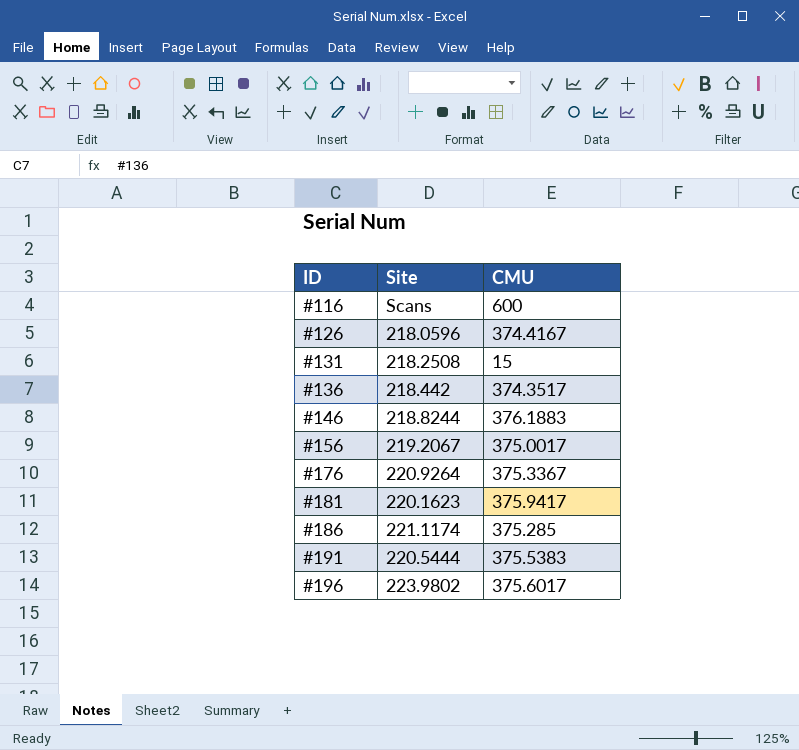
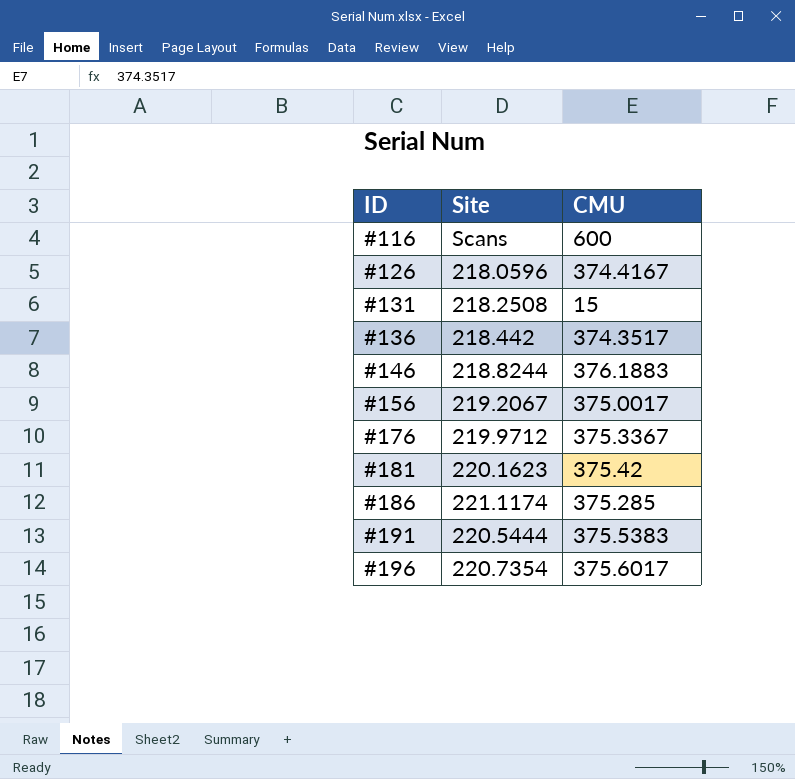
#176 | Site: 220.9264 -> 219.9712
#181 | CMU: 375.9417 -> 375.42
#196 | Site: 223.9802 -> 220.7354

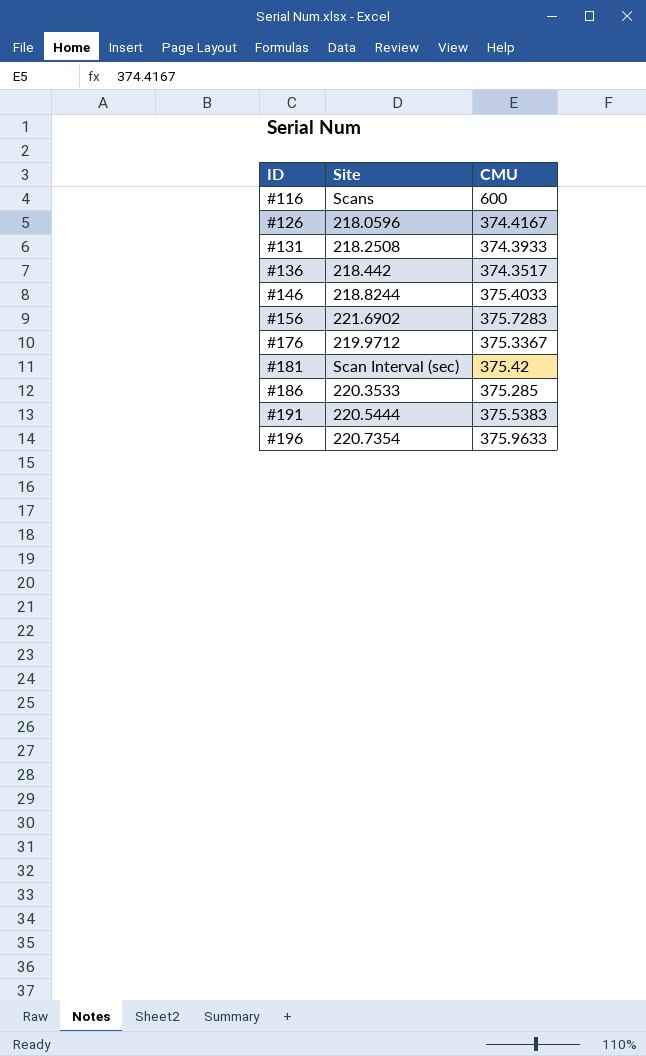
#131 | CMU: 15 -> 374.3933
#146 | CMU: 376.1883 -> 375.4033
#156 | Site: 219.2067 -> 221.6902
#156 | CMU: 375.0017 -> 375.7283
#181 | Site: 220.1623 -> Scan Interval (sec)
#186 | Site: 221.1174 -> 220.3533
#196 | CMU: 375.6017 -> 375.9633

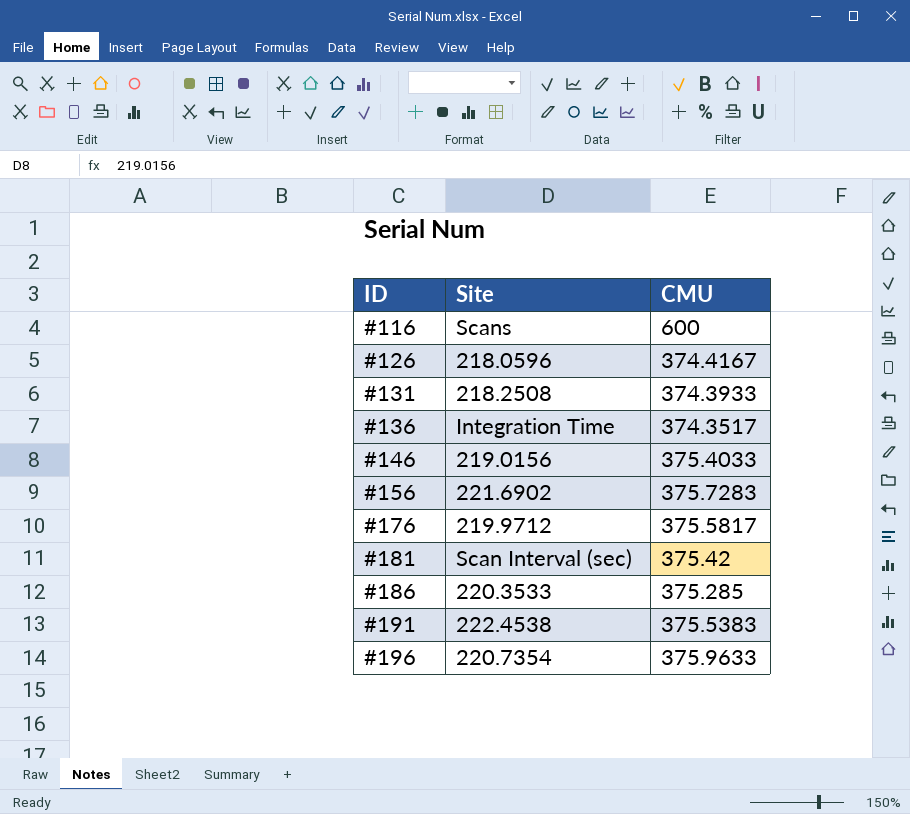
#136 | Site: 218.442 -> Integration Time
#146 | Site: 218.8244 -> 219.0156
#176 | CMU: 375.3367 -> 375.5817
#191 | Site: 220.5444 -> 222.4538

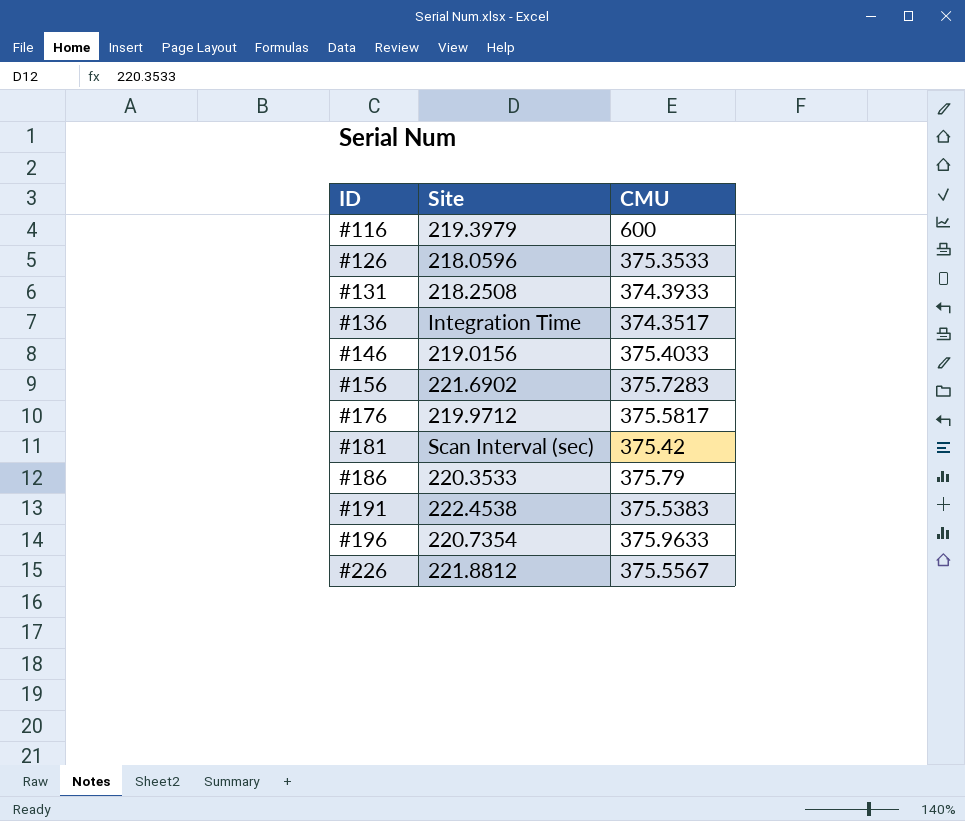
#116 | Site: Scans -> 219.3979
#126 | CMU: 374.4167 -> 375.3533
#186 | CMU: 375.285 -> 375.79
row #226: none -> 221.8812 | 375.5567

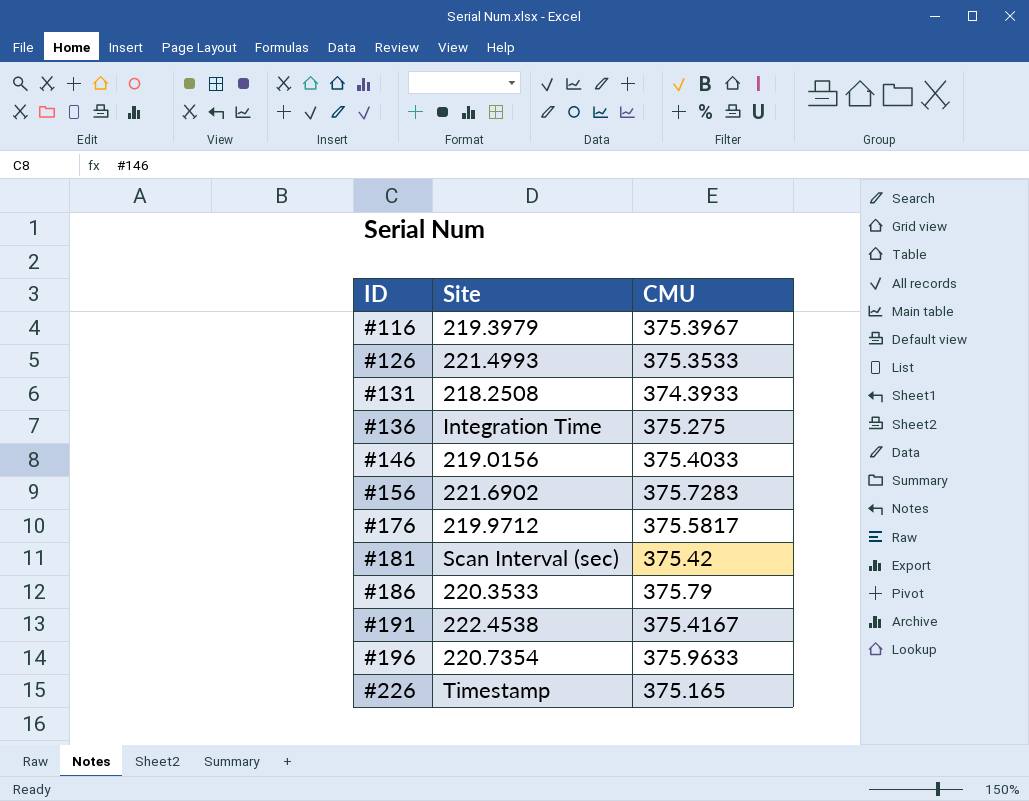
#116 | CMU: 600 -> 375.3967
#126 | Site: 218.0596 -> 221.4993
#136 | CMU: 374.3517 -> 375.275
#191 | CMU: 375.5383 -> 375.4167
#226 | Site: 221.8812 -> Timestamp
#226 | CMU: 375.5567 -> 375.165

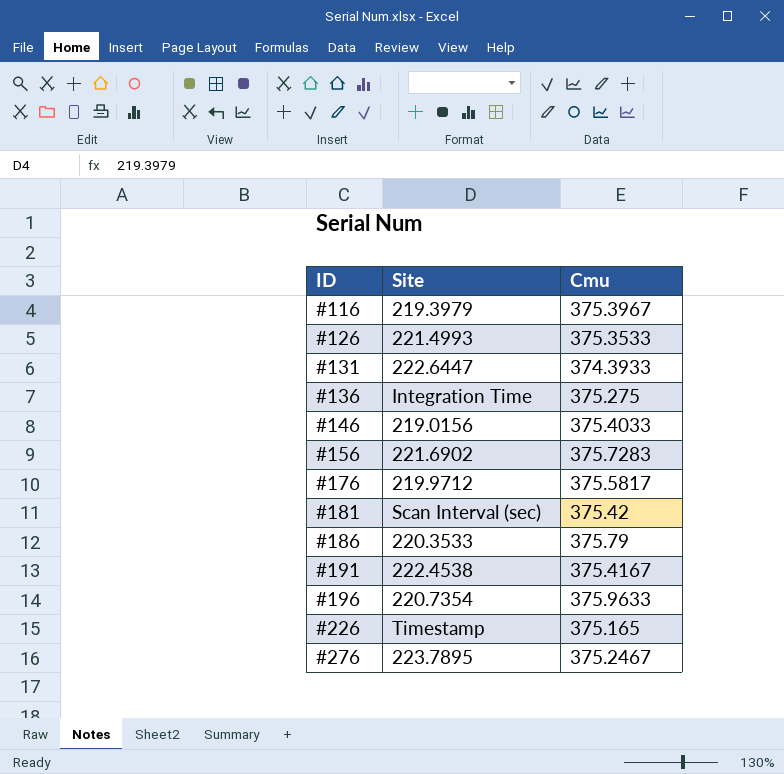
column name: CMU -> Cmu
#131 | Site: 218.2508 -> 222.6447
row #276: none -> 223.7895 | 375.2467

